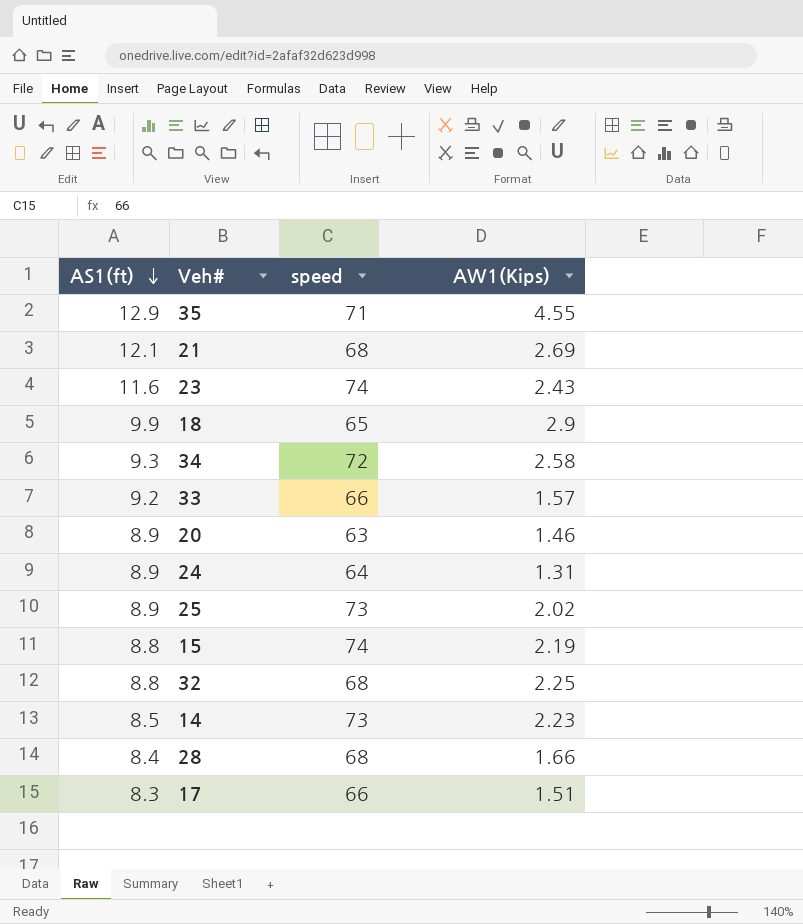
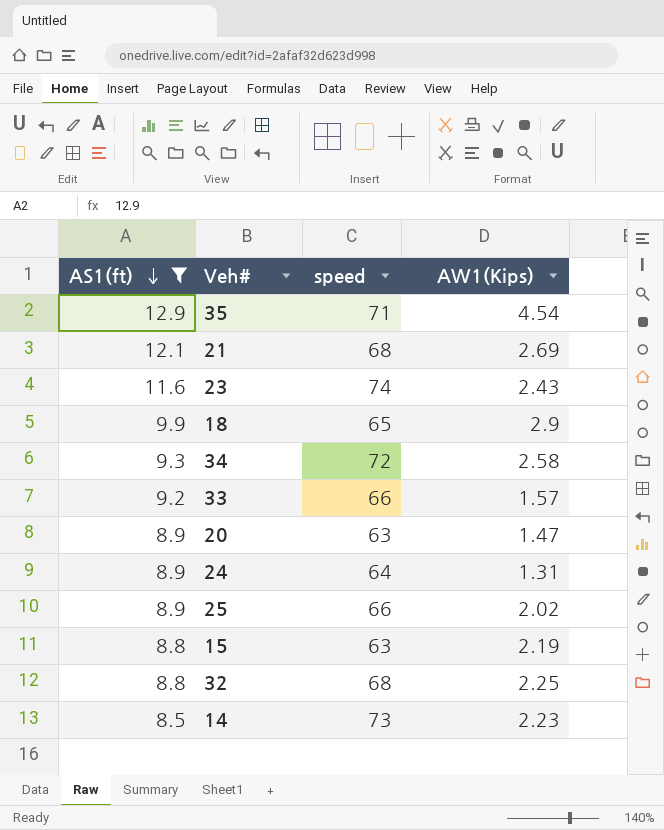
filter: none -> AS1(ft) >= 8.5
35 | AW1(Kips): 4.55 -> 4.54
20 | AW1(Kips): 1.46 -> 1.47
25 | speed: 73 -> 66
15 | speed: 74 -> 63

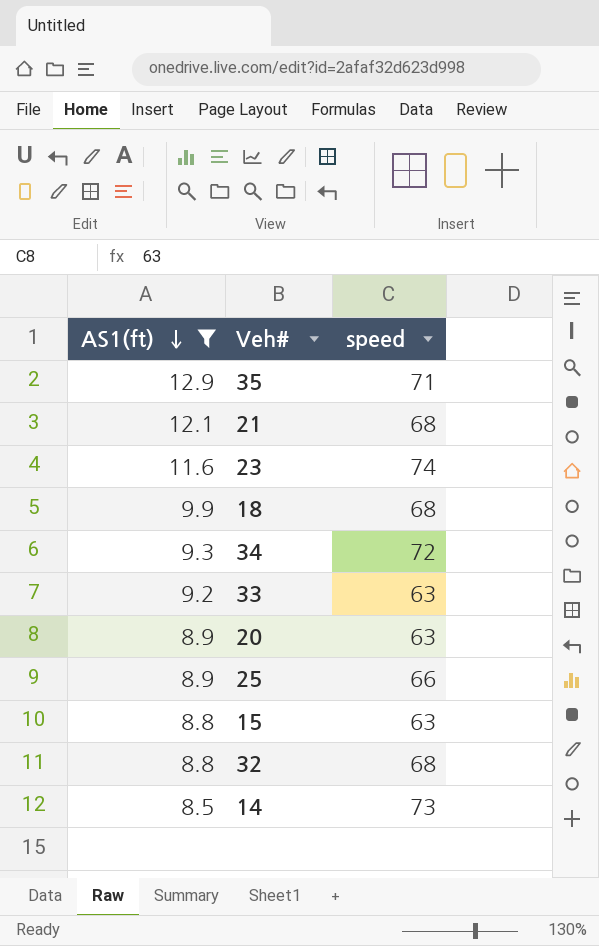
column AW1(Kips) | position: 4 -> none
row 24: 8.9 | 64 | 1.31 -> none
18 | speed: 65 -> 68
33 | speed: 66 -> 63

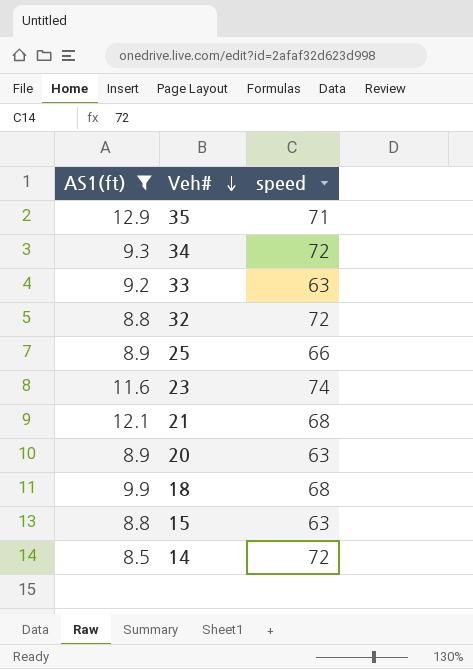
row order: AS1(ft) descending -> Veh# descending
32 | speed: 68 -> 72
14 | speed: 73 -> 72

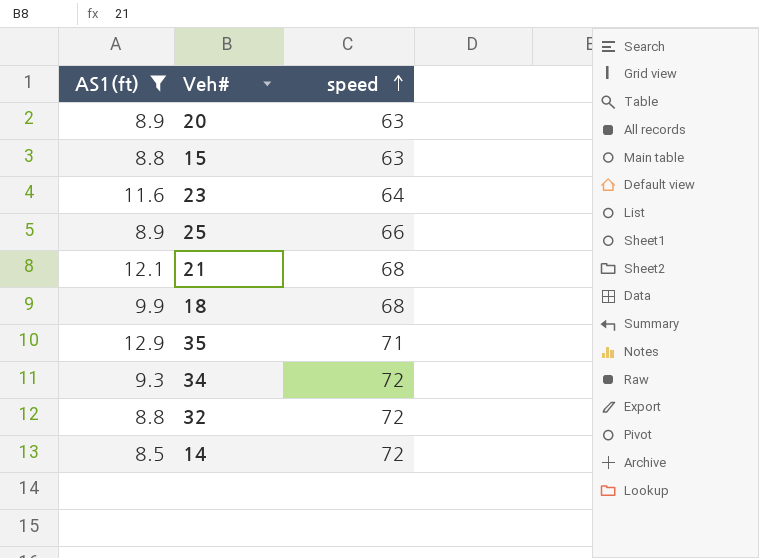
row order: Veh# descending -> speed ascending
row 33: 9.2 | 63 -> none
23 | speed: 74 -> 64

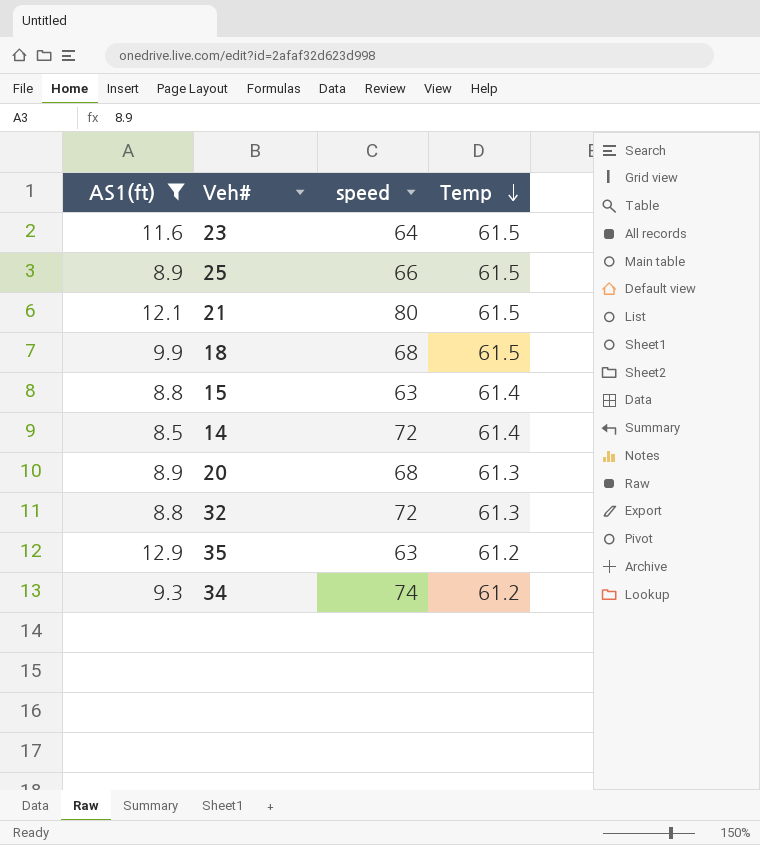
row order: speed ascending -> Temp descending
column Temp | position: none -> 4
21 | speed: 68 -> 80
20 | speed: 63 -> 68
35 | speed: 71 -> 63
34 | speed: 72 -> 74

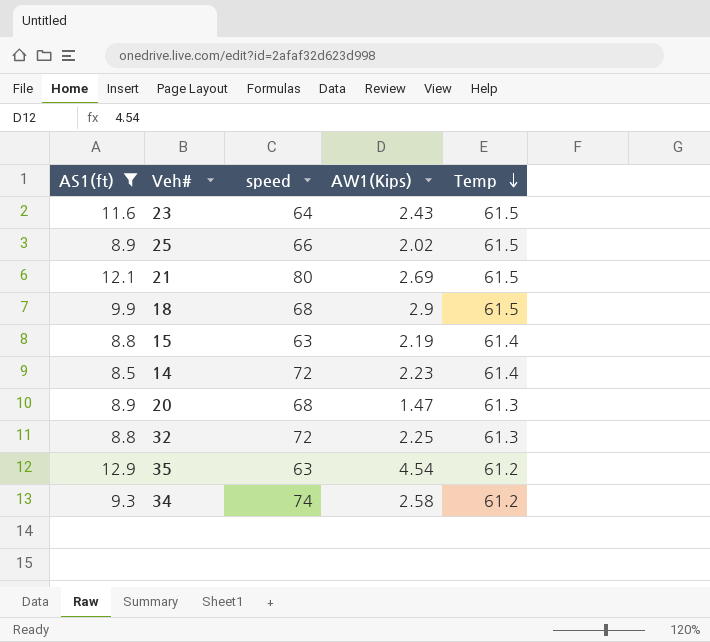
column AW1(Kips) | position: none -> 4

